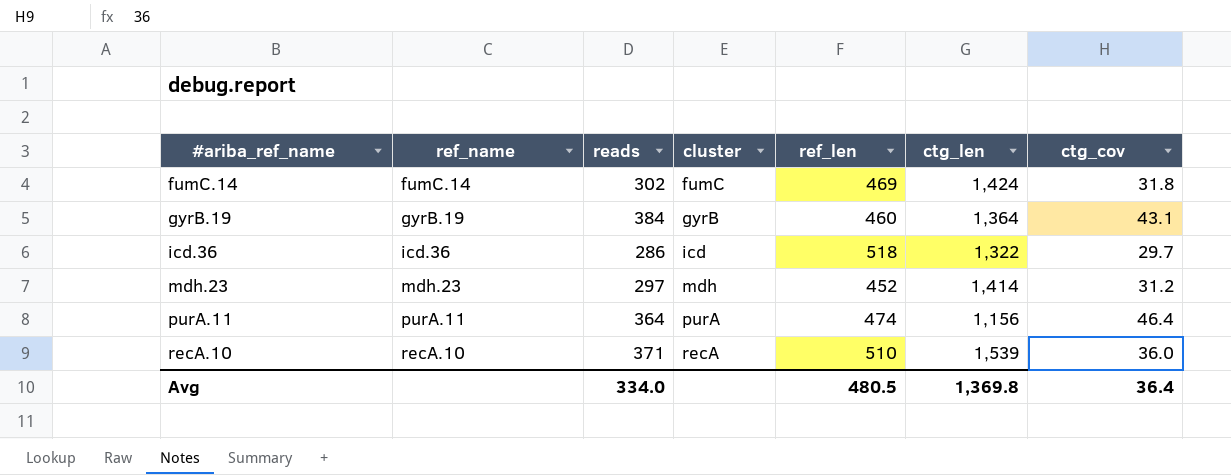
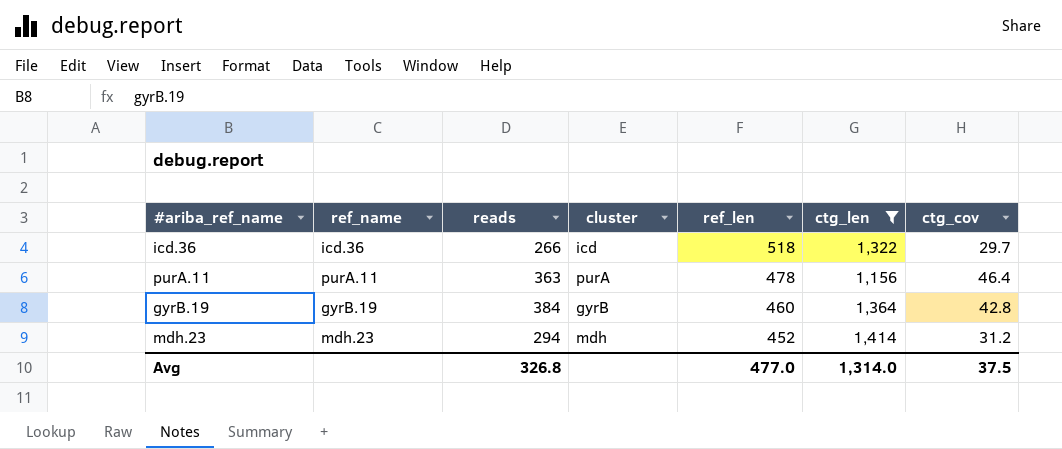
filter: none -> ctg_len <= 1,414
row order: #ariba_ref_name ascending -> ref_len descending
icd.36 | reads: 286 -> 266
purA.11 | reads: 364 -> 363
purA.11 | ref_len: 474 -> 478
gyrB.19 | ctg_cov: 43.1 -> 42.8
mdh.23 | reads: 297 -> 294
Avg | reads: 334.0 -> 326.8
Avg | ref_len: 480.5 -> 477.0
Avg | ctg_len: 1,369.8 -> 1,314.0
Avg | ctg_cov: 36.4 -> 37.5

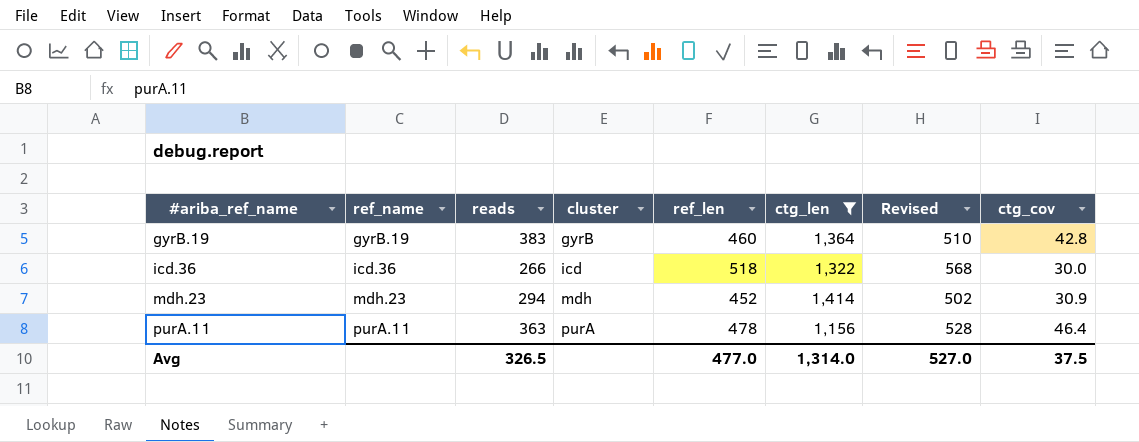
row order: ref_len descending -> #ariba_ref_name ascending
column Revised | formula: none -> [ref_len] + 50
gyrB.19 | reads: 384 -> 383
icd.36 | ctg_cov: 29.7 -> 30.0
mdh.23 | ctg_cov: 31.2 -> 30.9
Avg | reads: 326.8 -> 326.5

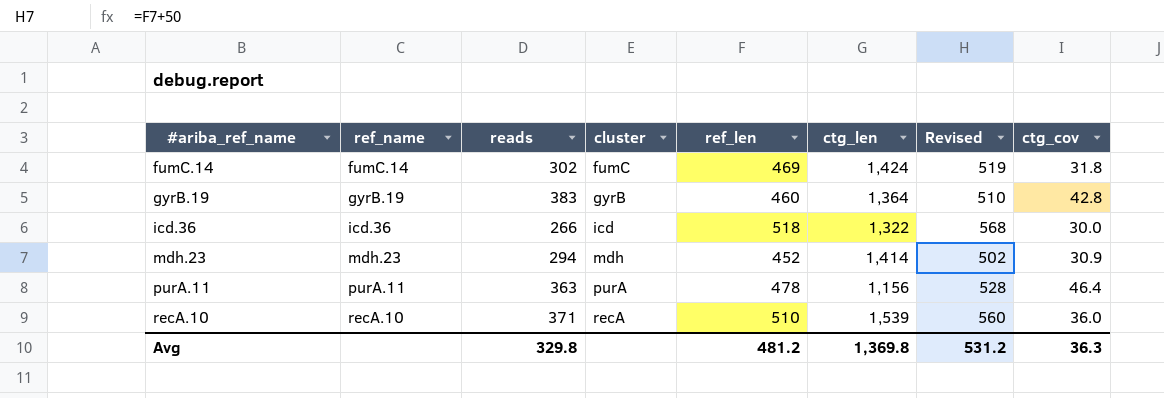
filter: ctg_len <= 1,414 -> none
Avg | reads: 326.5 -> 329.8
Avg | ref_len: 477.0 -> 481.2
Avg | ctg_len: 1,314.0 -> 1,369.8
Avg | Revised: 527.0 -> 531.2
Avg | ctg_cov: 37.5 -> 36.3

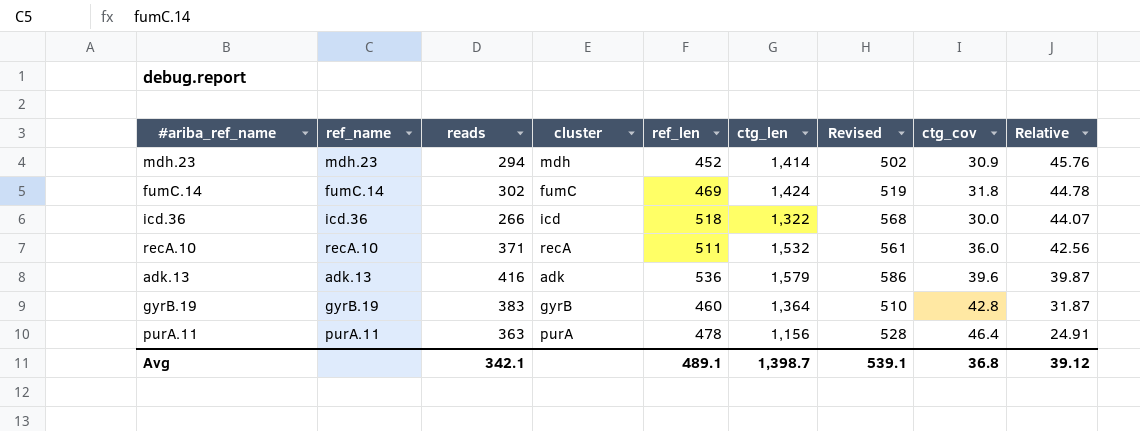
row order: #ariba_ref_name ascending -> Relative descending
column Relative | formula: none -> [ctg_len] / [ctg_cov]
recA.10 | ref_len: 510 -> 511
recA.10 | ctg_len: 1,539 -> 1,532
recA.10 | Revised: 560 -> 561
row adk.13: none -> adk.13 | 416 | adk | 536 | 1,579 | 586 | 39.6 | 39.87
Avg | reads: 329.8 -> 342.1
Avg | ref_len: 481.2 -> 489.1
Avg | ctg_len: 1,369.8 -> 1,398.7
Avg | Revised: 531.2 -> 539.1
Avg | ctg_cov: 36.3 -> 36.8

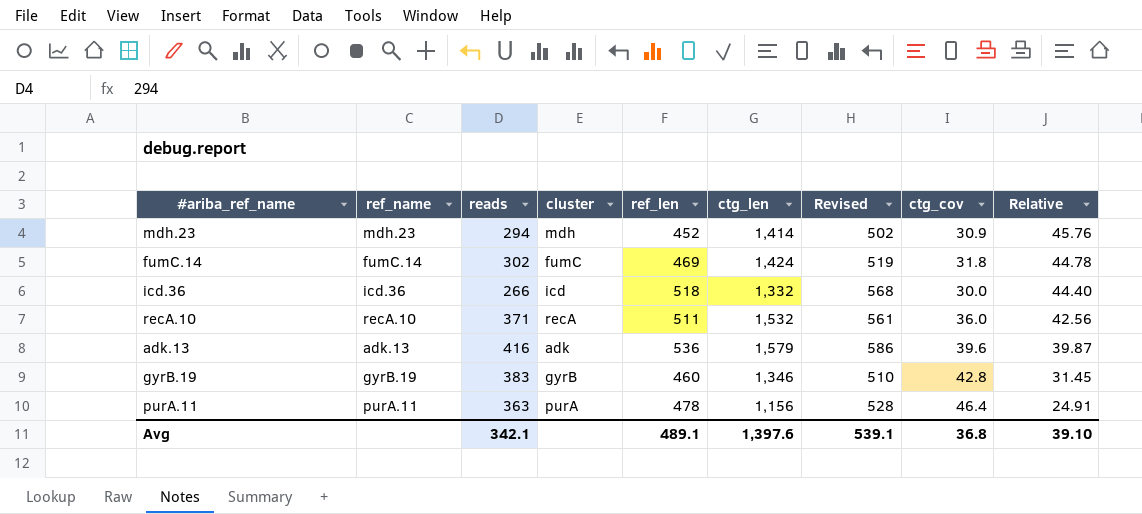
icd.36 | ctg_len: 1,322 -> 1,332
icd.36 | Relative: 44.07 -> 44.40
gyrB.19 | ctg_len: 1,364 -> 1,346
gyrB.19 | Relative: 31.87 -> 31.45
Avg | ctg_len: 1,398.7 -> 1,397.6
Avg | Relative: 39.12 -> 39.10

